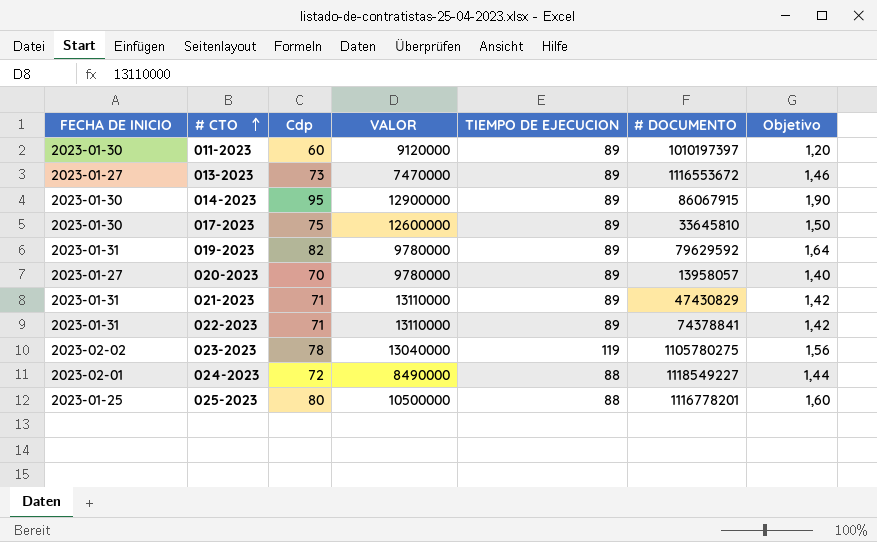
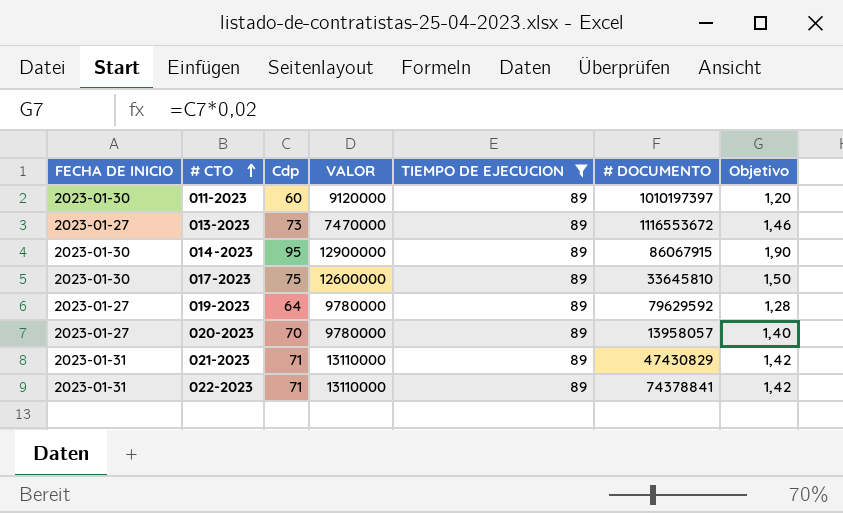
filter: none -> TIEMPO DE EJECUCION = 89
019-2023 | FECHA DE INICIO: 2023-01-31 -> 2023-01-27
019-2023 | Cdp: 82 -> 64
019-2023 | Objetivo: 1,64 -> 1,28

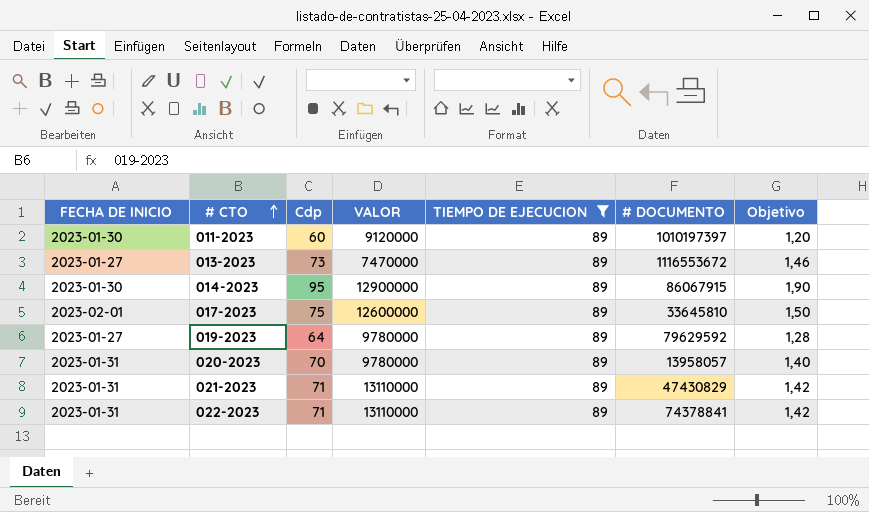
017-2023 | FECHA DE INICIO: 2023-01-30 -> 2023-02-01
020-2023 | FECHA DE INICIO: 2023-01-27 -> 2023-01-31

